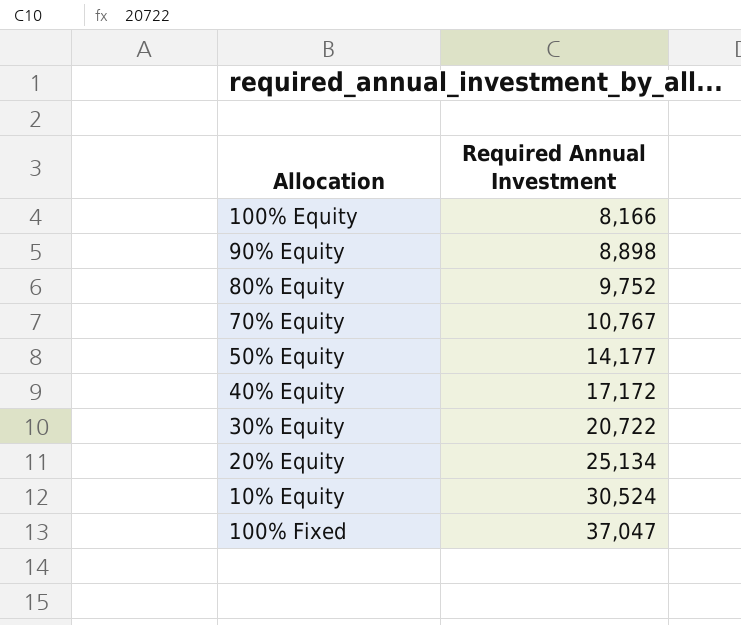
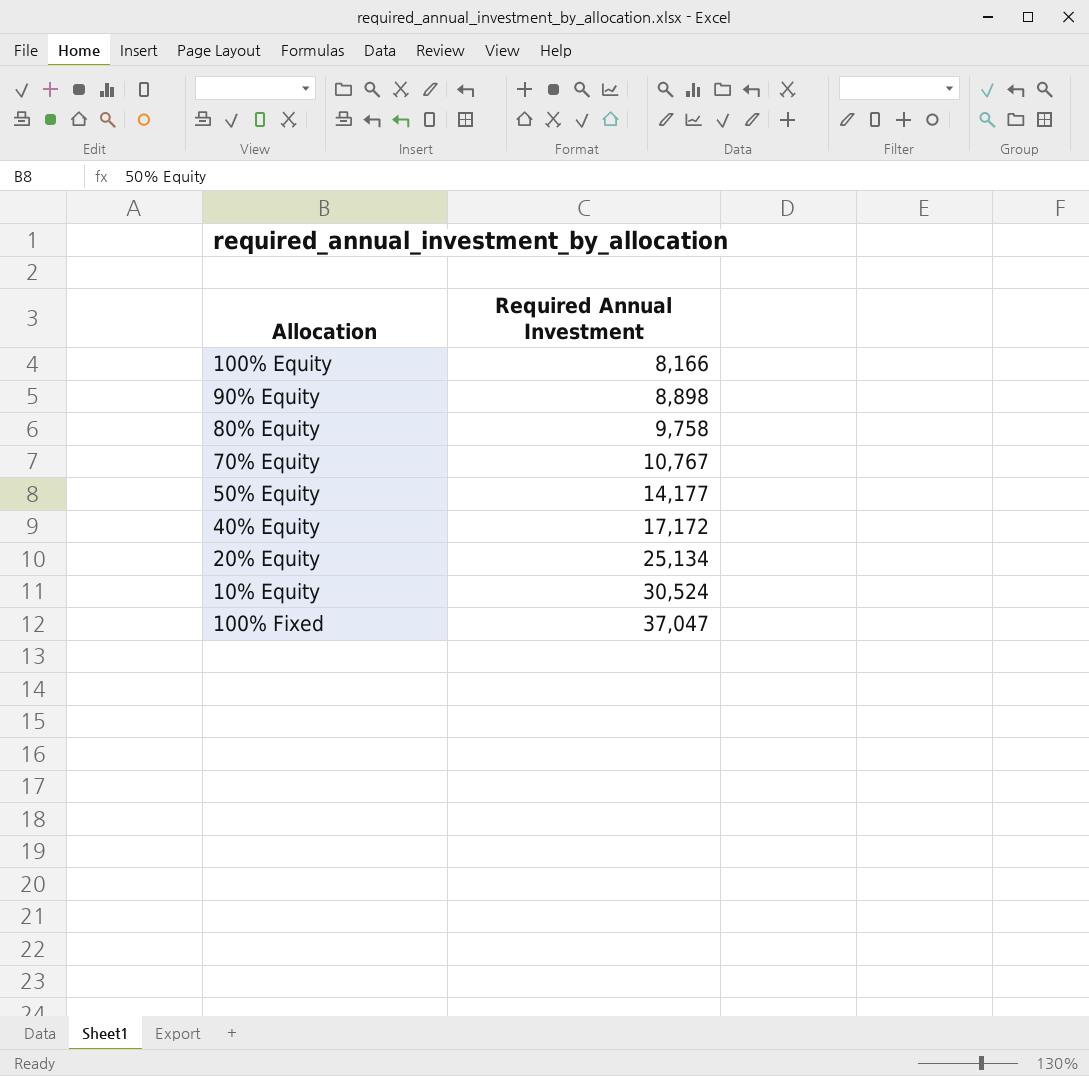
row 30% Equity: 20,722 -> none
80% Equity | Required Annual Investment: 9,752 -> 9,758

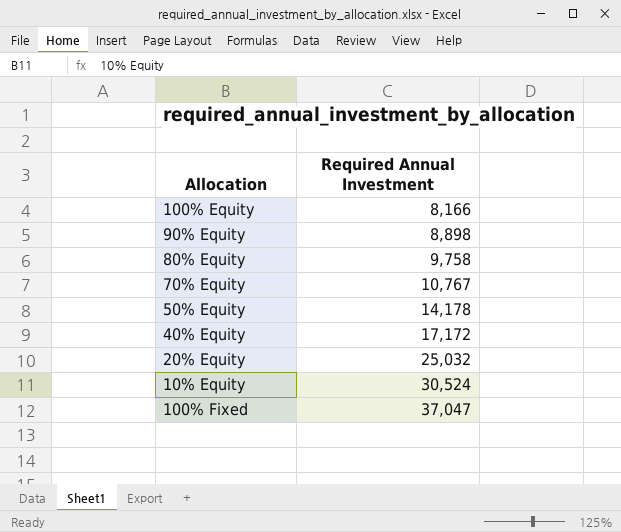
50% Equity | Required Annual Investment: 14,177 -> 14,178
20% Equity | Required Annual Investment: 25,134 -> 25,032

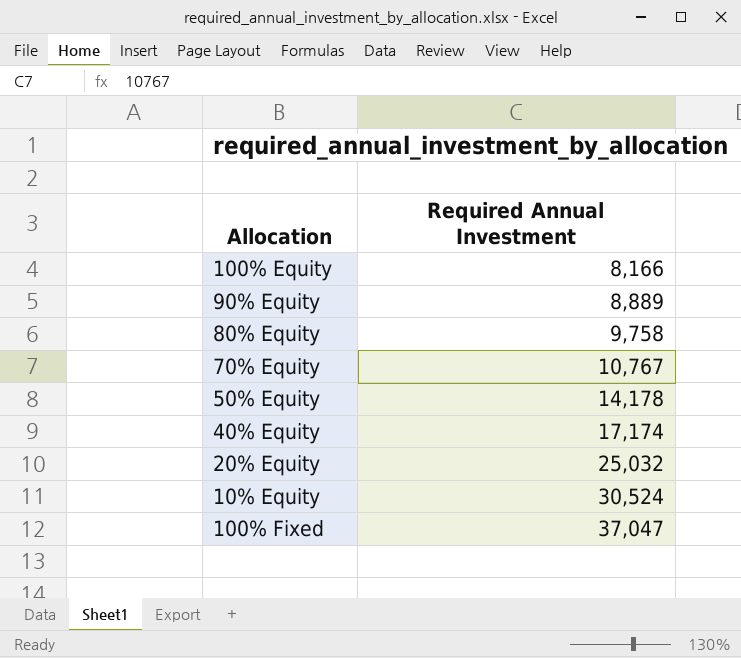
90% Equity | Required Annual Investment: 8,898 -> 8,889
40% Equity | Required Annual Investment: 17,172 -> 17,174

